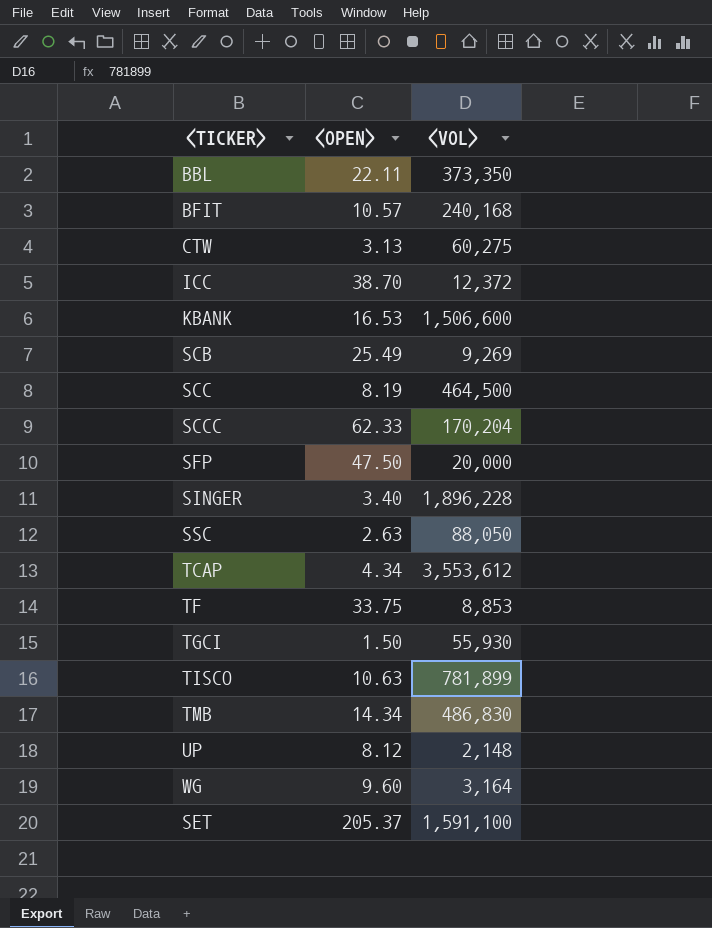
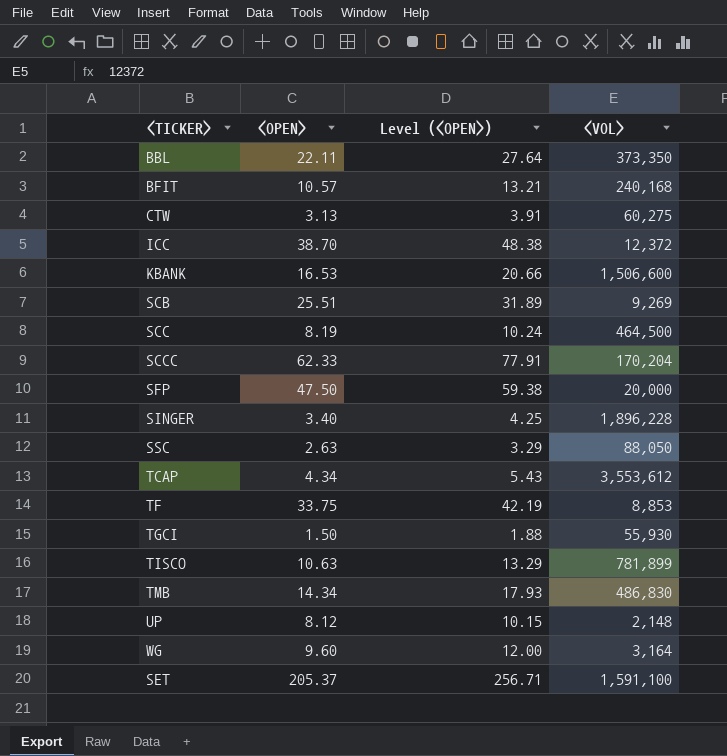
column Level (<OPEN>) | formula: none -> [<OPEN>] * 1.25
SCB | <OPEN>: 25.49 -> 25.51

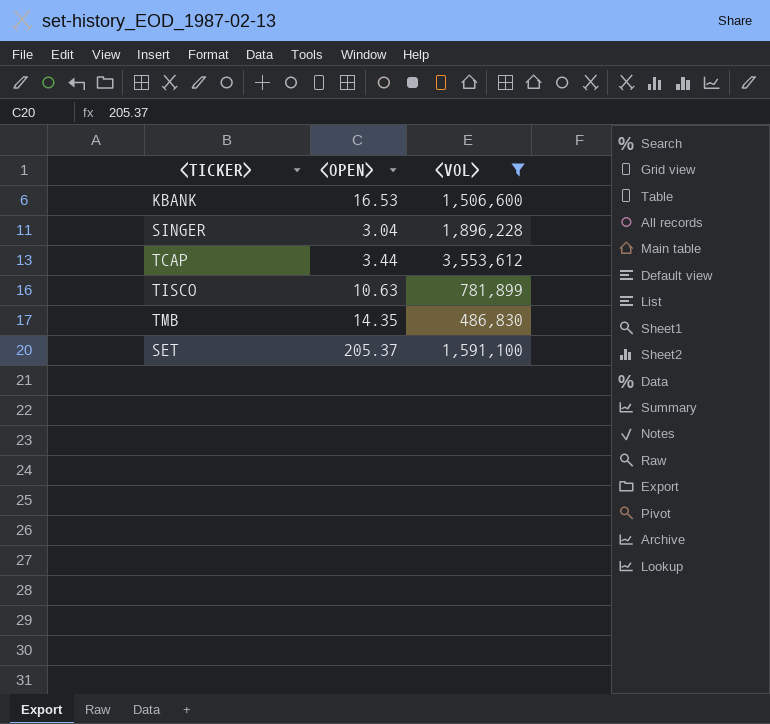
filter: none -> <VOL> >= 486,830
column Level (<OPEN>) | formula: [<OPEN>] * 1.25 -> none
SINGER | <OPEN>: 3.40 -> 3.04
TCAP | <OPEN>: 4.34 -> 3.44
TMB | <OPEN>: 14.34 -> 14.35

